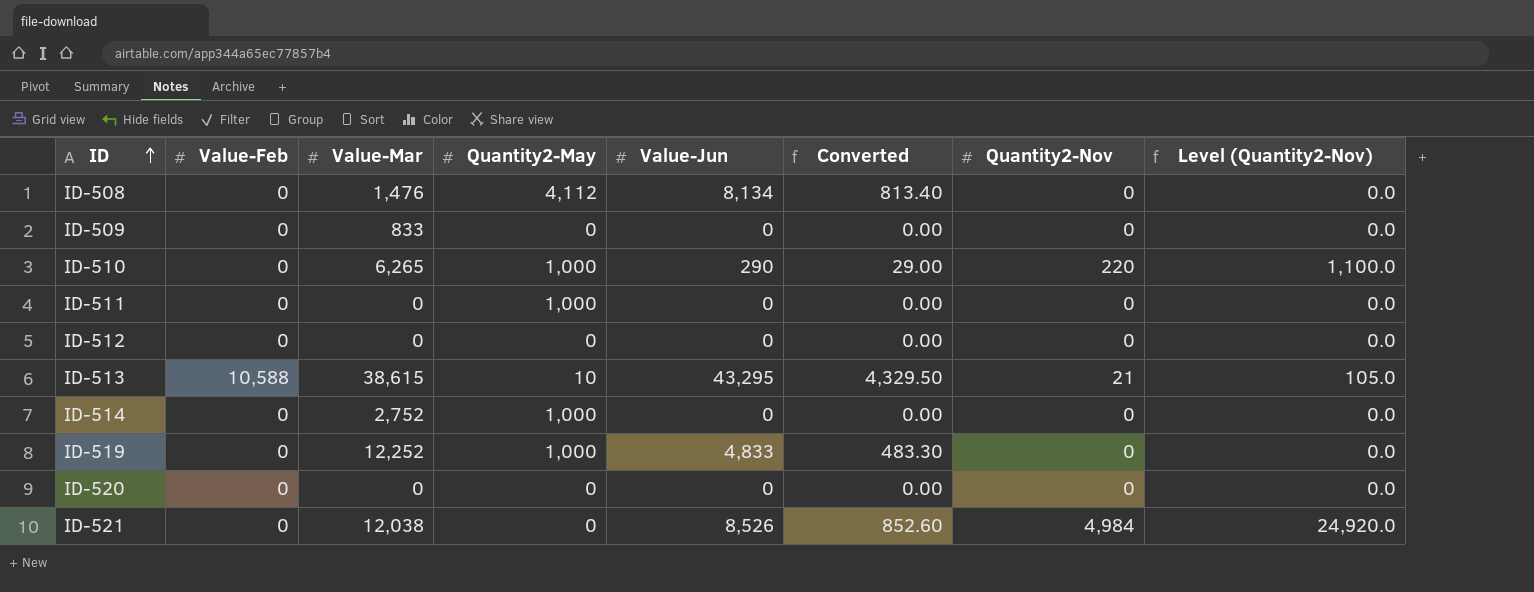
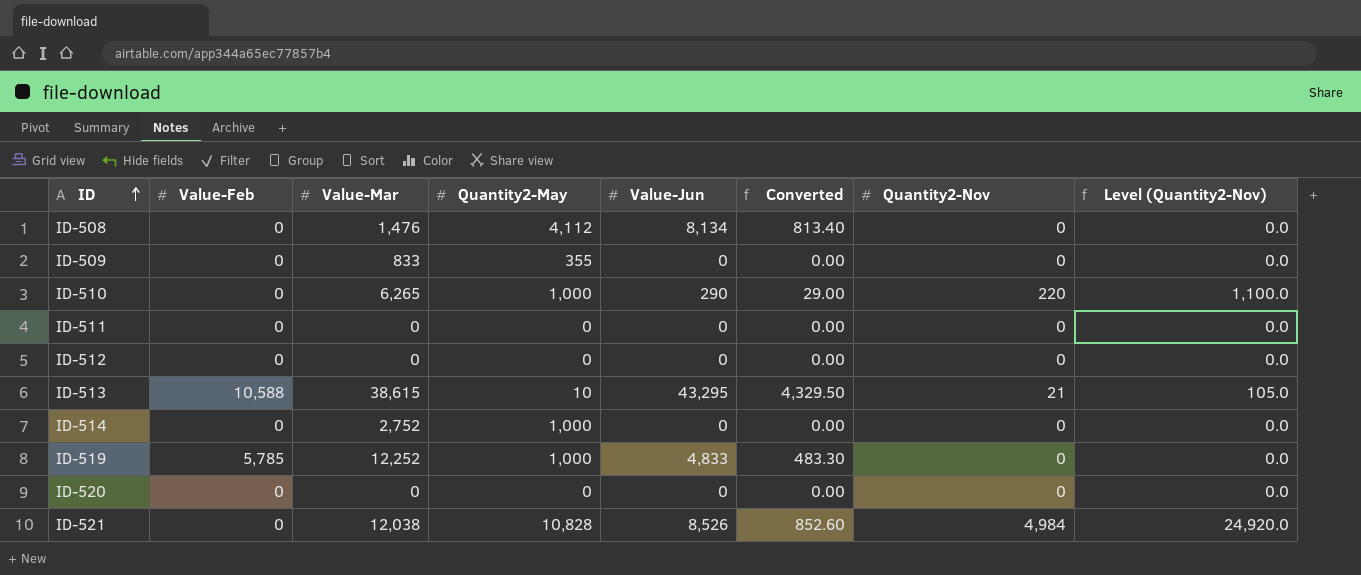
ID-509 | Quantity2-May: 0 -> 355
ID-511 | Quantity2-May: 1,000 -> 0
ID-519 | Value-Feb: 0 -> 5,785
ID-521 | Quantity2-May: 0 -> 10,828

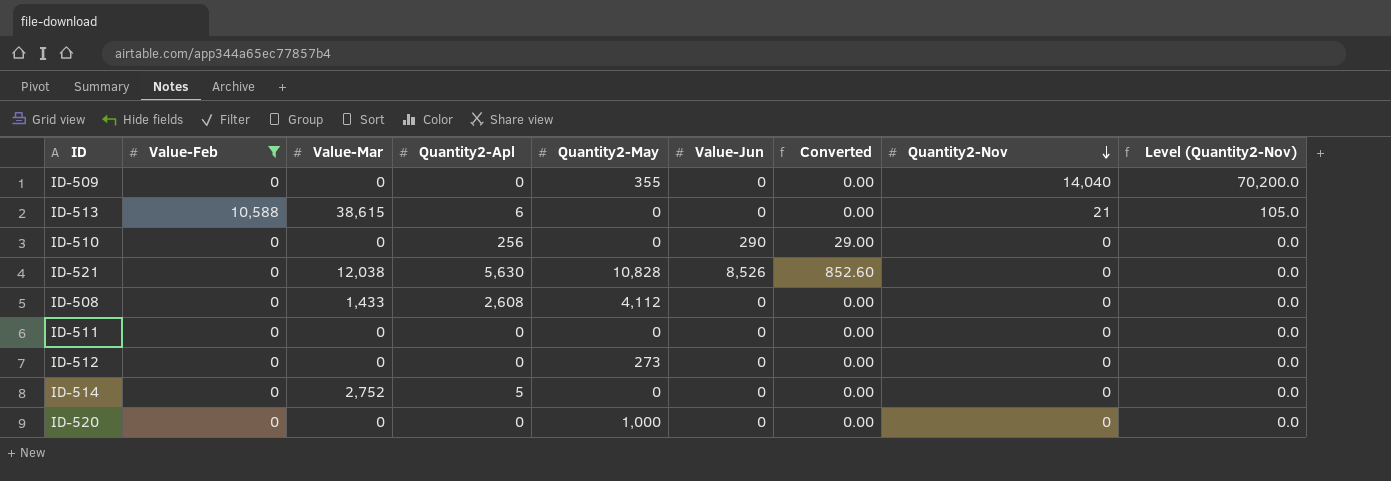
filter: none -> Value-Feb != 5,785
row order: ID ascending -> Quantity2-Nov descending
column Quantity2-Apl | position: none -> 4
ID-509 | Value-Mar: 833 -> 0
ID-509 | Quantity2-Nov: 0 -> 14,040
ID-509 | Level (Quantity2-Nov): 0.0 -> 70,200.0
ID-513 | Quantity2-May: 10 -> 0
ID-513 | Value-Jun: 43,295 -> 0
ID-513 | Converted: 4,329.50 -> 0.00
ID-510 | Value-Mar: 6,265 -> 0
ID-510 | Quantity2-May: 1,000 -> 0
ID-510 | Quantity2-Nov: 220 -> 0
ID-510 | Level (Quantity2-Nov): 1,100.0 -> 0.0
ID-521 | Quantity2-Nov: 4,984 -> 0
ID-521 | Level (Quantity2-Nov): 24,920.0 -> 0.0
ID-508 | Value-Mar: 1,476 -> 1,433
ID-508 | Value-Jun: 8,134 -> 0
ID-508 | Converted: 813.40 -> 0.00
ID-512 | Quantity2-May: 0 -> 273
ID-514 | Quantity2-May: 1,000 -> 0
ID-520 | Quantity2-May: 0 -> 1,000

